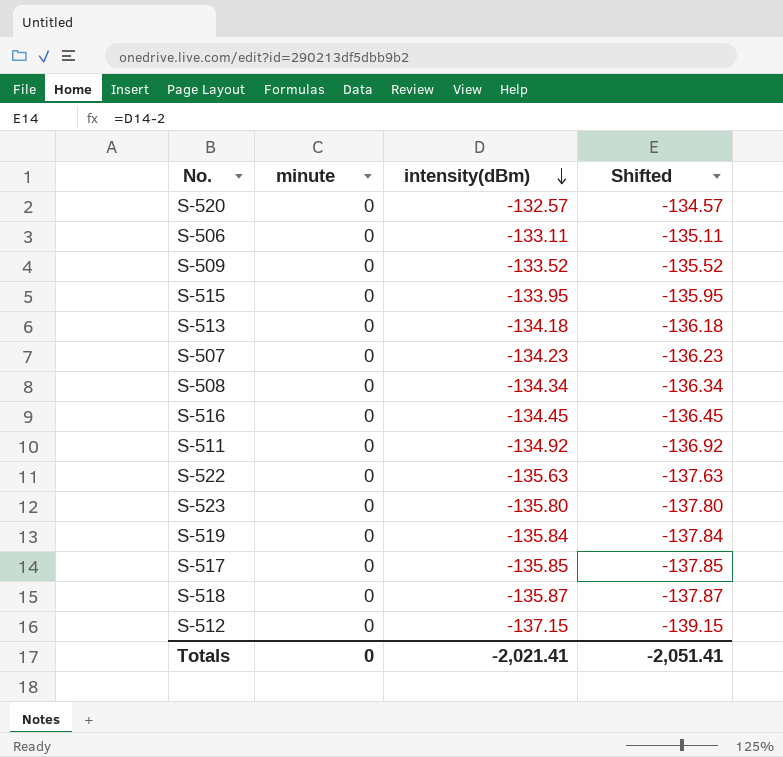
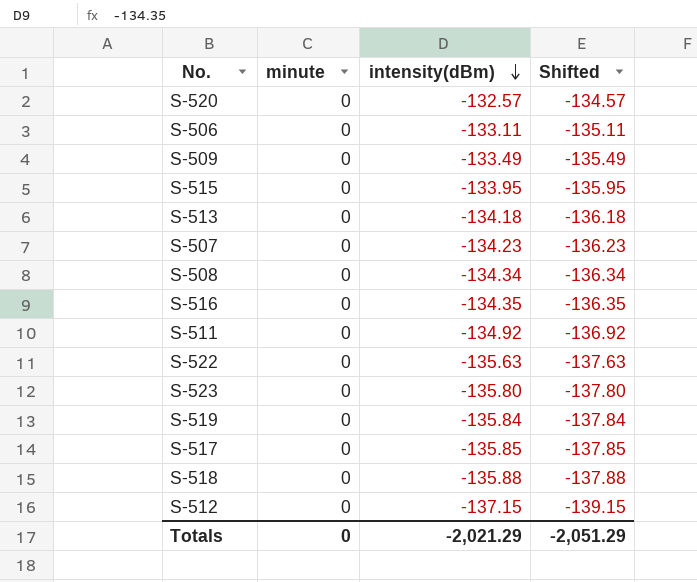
S-509 | intensity(dBm): -133.52 -> -133.49
S-509 | Shifted: -135.52 -> -135.49
S-516 | intensity(dBm): -134.45 -> -134.35
S-516 | Shifted: -136.45 -> -136.35
S-518 | intensity(dBm): -135.87 -> -135.88
S-518 | Shifted: -137.87 -> -137.88
Totals | intensity(dBm): -2,021.41 -> -2,021.29
Totals | Shifted: -2,051.41 -> -2,051.29

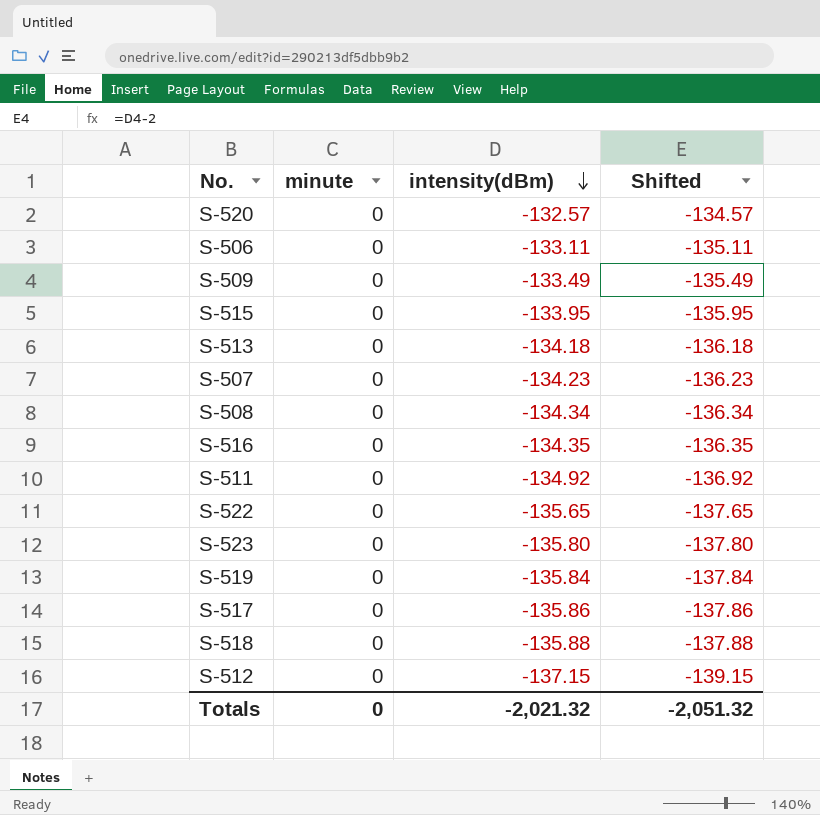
S-522 | intensity(dBm): -135.63 -> -135.65
S-522 | Shifted: -137.63 -> -137.65
S-517 | intensity(dBm): -135.85 -> -135.86
S-517 | Shifted: -137.85 -> -137.86
Totals | intensity(dBm): -2,021.29 -> -2,021.32
Totals | Shifted: -2,051.29 -> -2,051.32

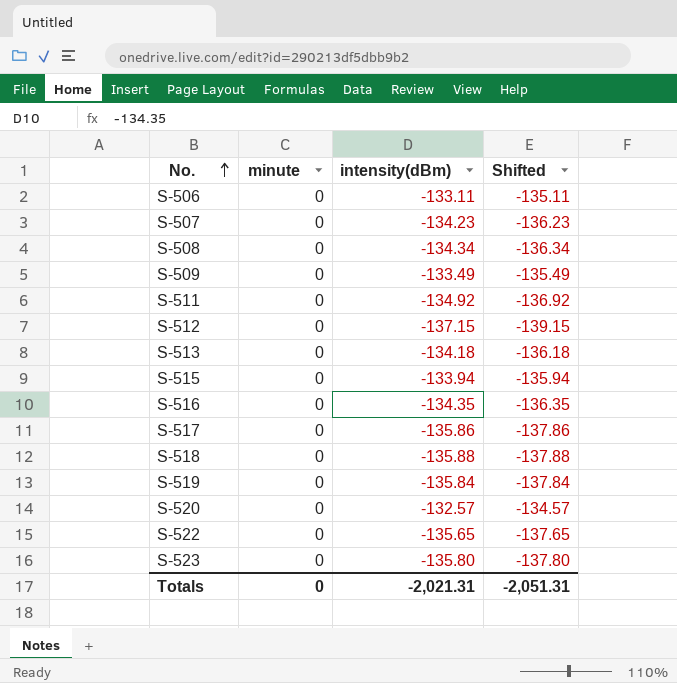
row order: intensity(dBm) descending -> No. ascending
S-515 | intensity(dBm): -133.95 -> -133.94
S-515 | Shifted: -135.95 -> -135.94
Totals | intensity(dBm): -2,021.32 -> -2,021.31
Totals | Shifted: -2,051.32 -> -2,051.31

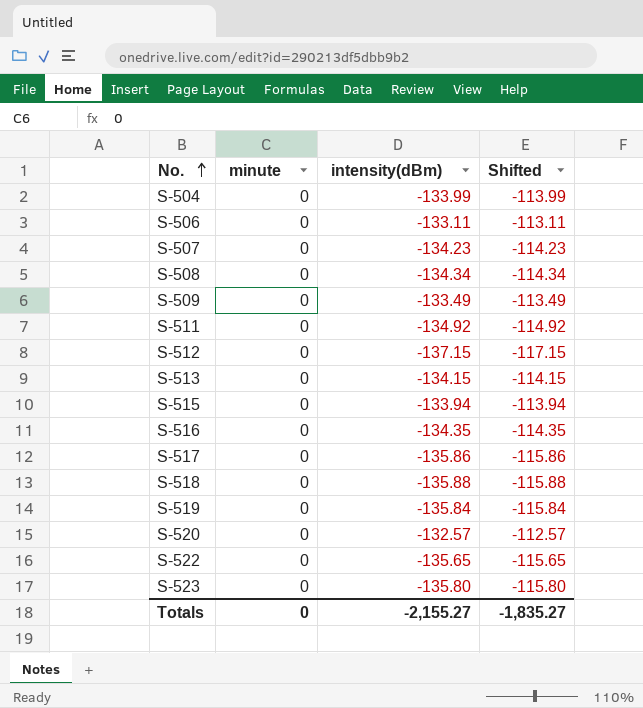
column Shifted | formula: [intensity(dBm)] - 2 -> [intensity(dBm)] + 20
row S-504: none -> 0 | -133.99 | -113.99
S-513 | intensity(dBm): -134.18 -> -134.15
Totals | intensity(dBm): -2,021.31 -> -2,155.27
Totals | Shifted: -2,051.31 -> -1,835.27

